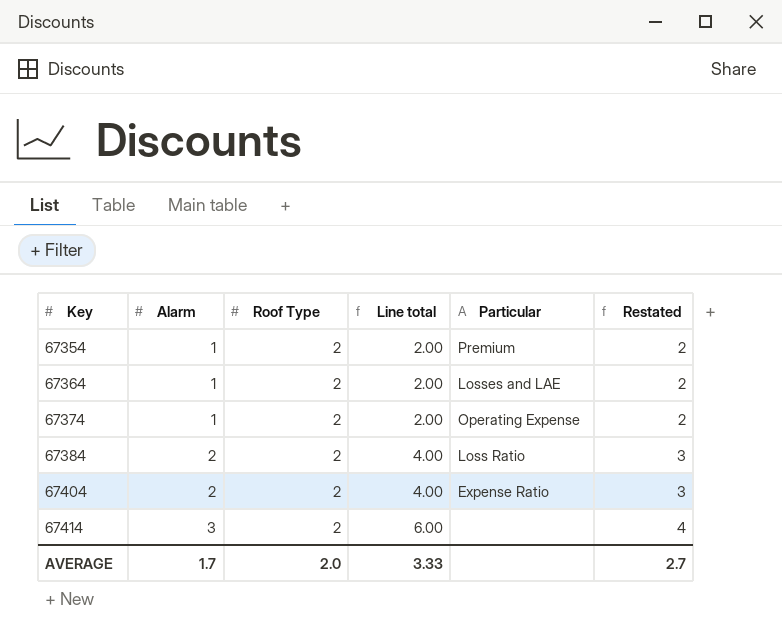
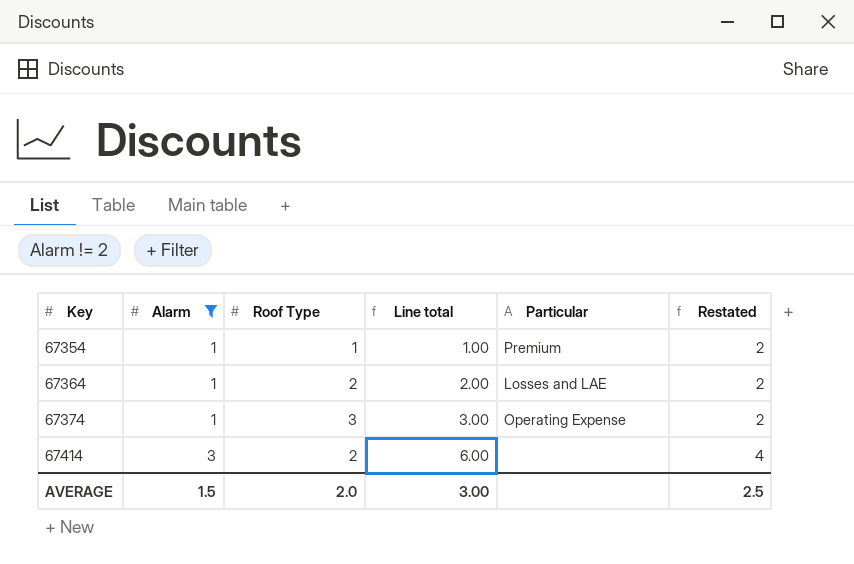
filter: none -> Alarm != 2
67354 | Roof Type: 2 -> 1
67354 | Line total: 2.00 -> 1.00
67374 | Roof Type: 2 -> 3
67374 | Line total: 2.00 -> 3.00
AVERAGE | Alarm: 1.7 -> 1.5
AVERAGE | Line total: 3.33 -> 3.00
AVERAGE | Restated: 2.7 -> 2.5

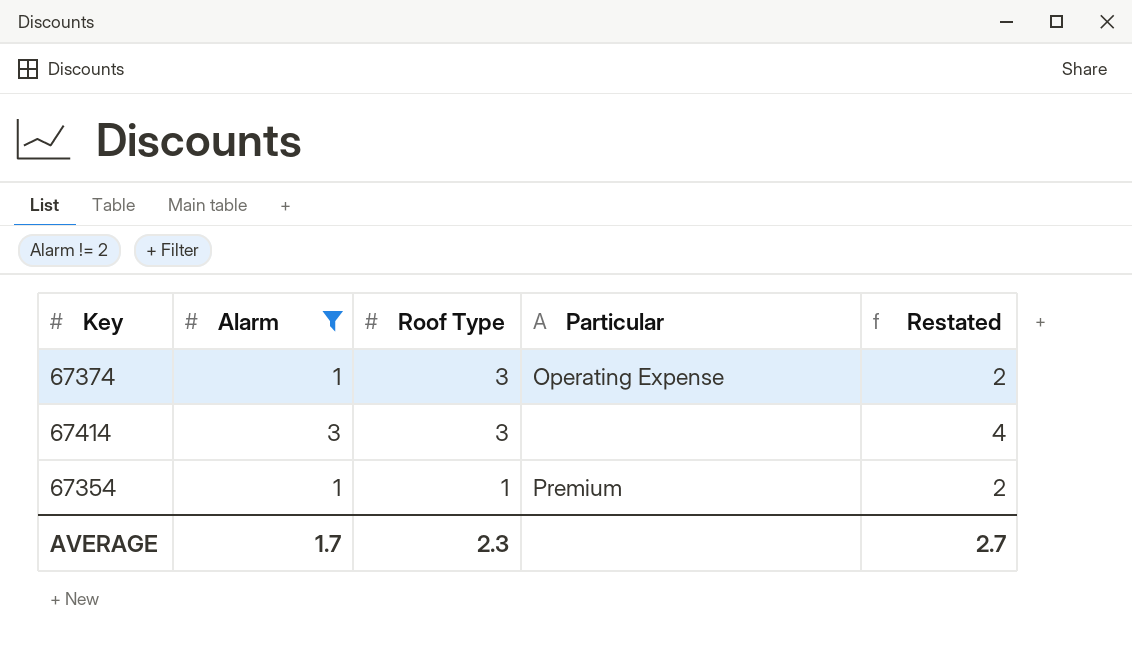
row order: Key ascending -> Roof Type descending
column Line total | formula: [Alarm] * [Roof Type] -> none
row 67364: 1 | 2 | 2.00 | Losses and LAE | 2 -> none
67414 | Roof Type: 2 -> 3
AVERAGE | Alarm: 1.5 -> 1.7
AVERAGE | Roof Type: 2.0 -> 2.3
AVERAGE | Restated: 2.5 -> 2.7

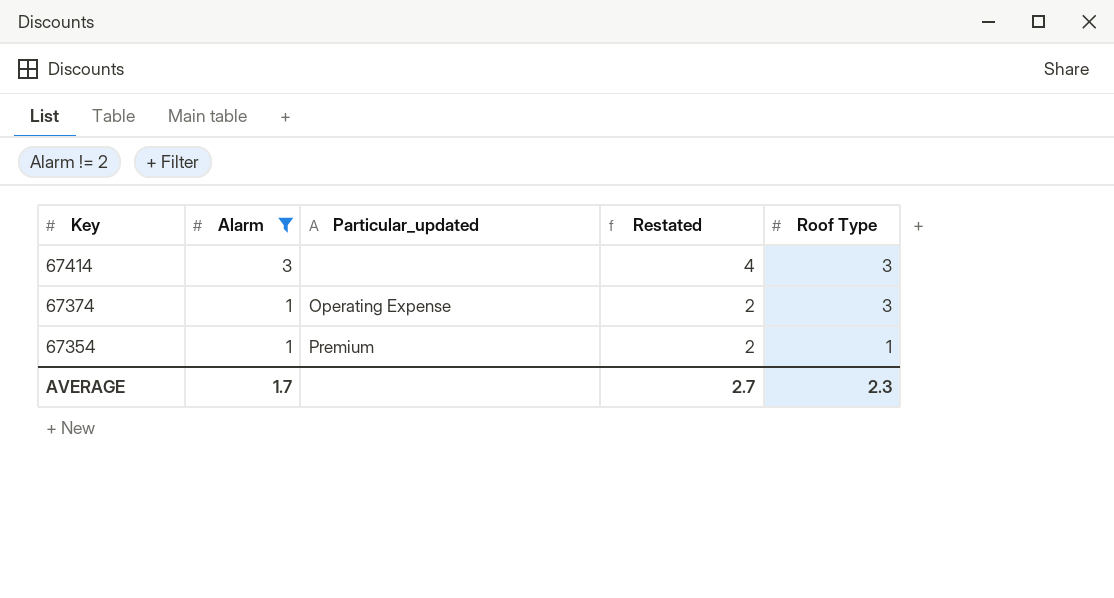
row order: Roof Type descending -> Key descending
column name: Particular -> Particular_updated
column Roof Type | position: 3 -> 5

